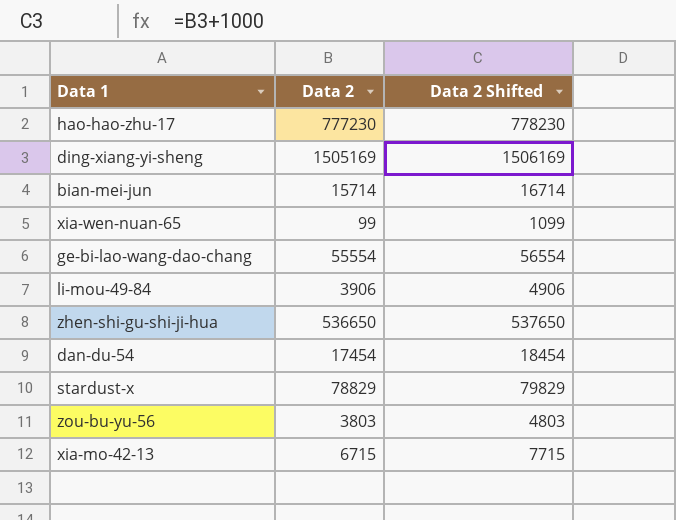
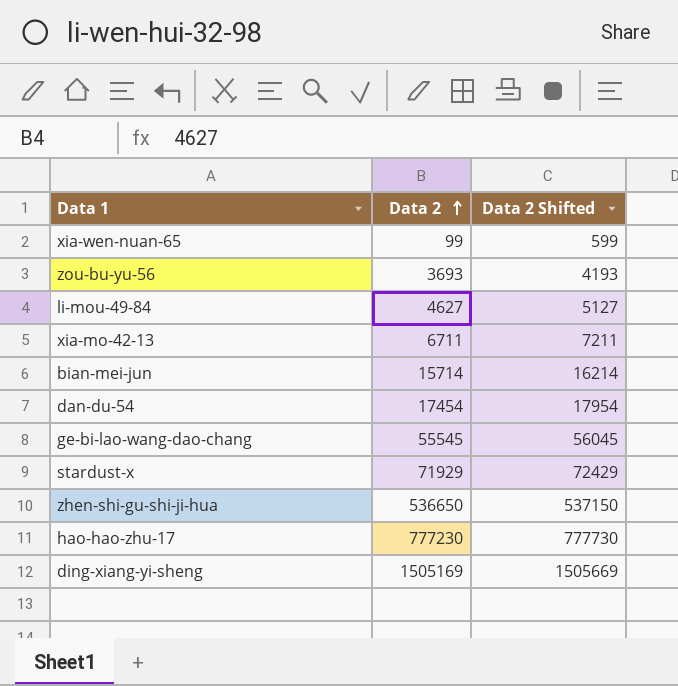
row order: none -> Data 2 ascending
column Data 2 Shifted | formula: [Data 2] + 1000 -> [Data 2] + 500
zou-bu-yu-56 | Data 2: 3803 -> 3693
li-mou-49-84 | Data 2: 3906 -> 4627
xia-mo-42-13 | Data 2: 6715 -> 6711
ge-bi-lao-wang-dao-chang | Data 2: 55554 -> 55545
stardust-x | Data 2: 78829 -> 71929

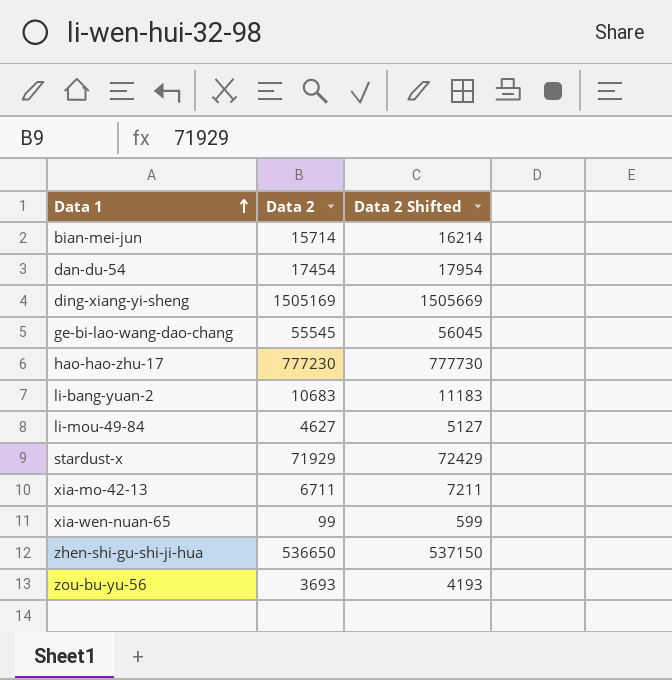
row order: Data 2 ascending -> Data 1 ascending
row li-bang-yuan-2: none -> 10683 | 11183

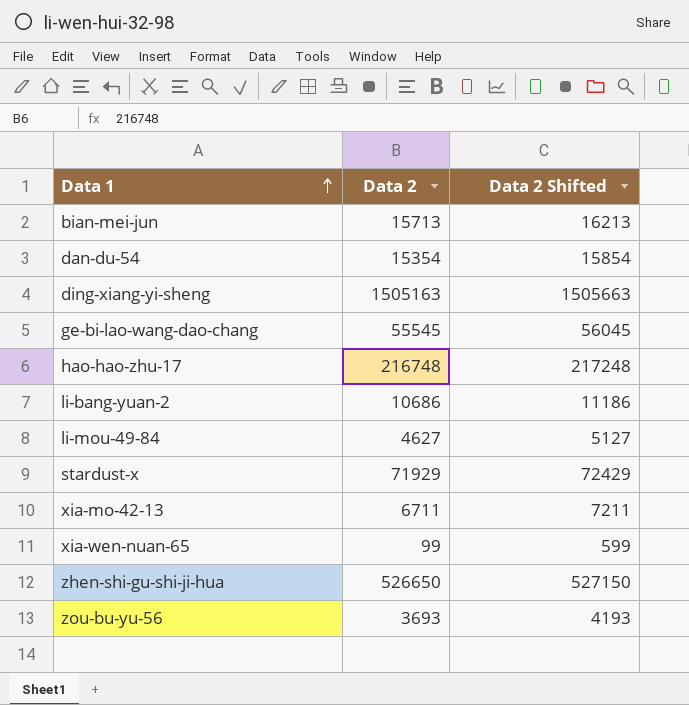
bian-mei-jun | Data 2: 15714 -> 15713
bian-mei-jun | Data 2 Shifted: 16214 -> 16213
dan-du-54 | Data 2: 17454 -> 15354
dan-du-54 | Data 2 Shifted: 17954 -> 15854
ding-xiang-yi-sheng | Data 2: 1505169 -> 1505163
ding-xiang-yi-sheng | Data 2 Shifted: 1505669 -> 1505663
hao-hao-zhu-17 | Data 2: 777230 -> 216748
hao-hao-zhu-17 | Data 2 Shifted: 777730 -> 217248
li-bang-yuan-2 | Data 2: 10683 -> 10686
li-bang-yuan-2 | Data 2 Shifted: 11183 -> 11186
zhen-shi-gu-shi-ji-hua | Data 2: 536650 -> 526650
zhen-shi-gu-shi-ji-hua | Data 2 Shifted: 537150 -> 527150

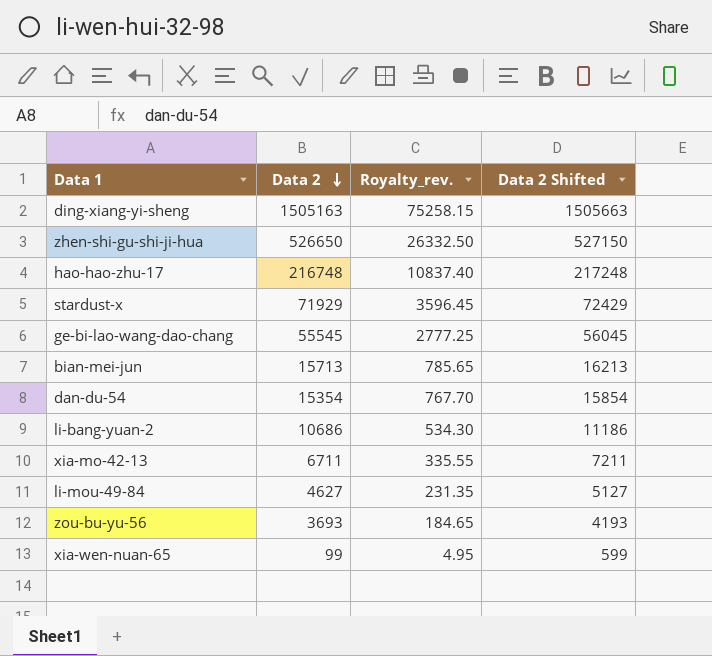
row order: Data 1 ascending -> Data 2 descending
column Royalty_rev. | formula: none -> [Data 2] * 0.05

